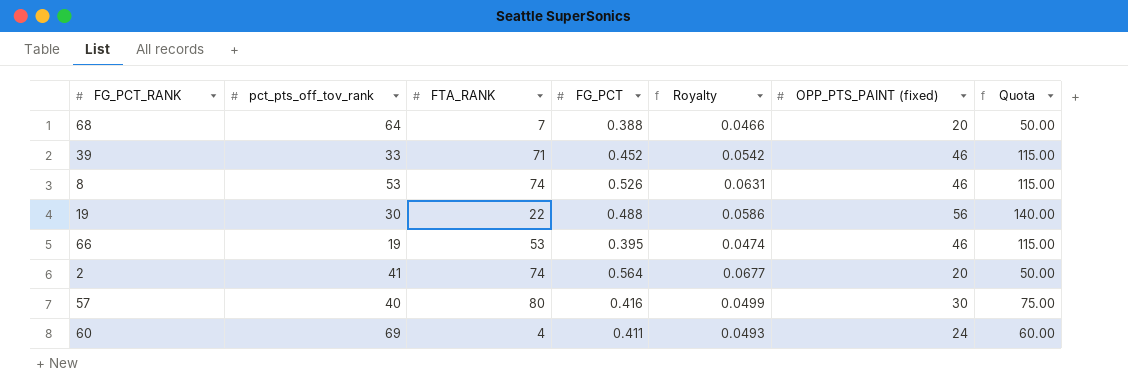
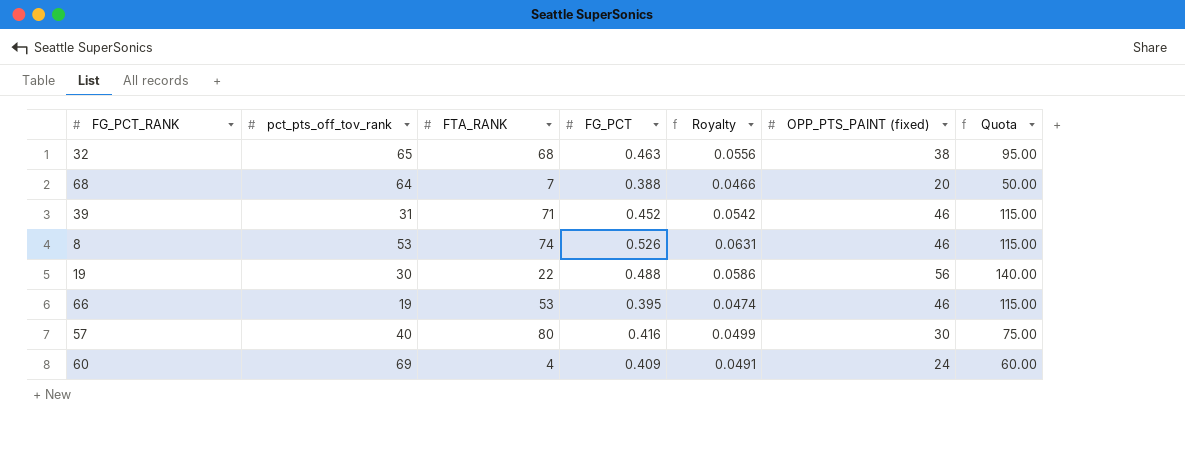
row 2: 41 | 74 | 0.564 | 0.0677 | 20 | 50.00 -> none
row 32: none -> 65 | 68 | 0.463 | 0.0556 | 38 | 95.00
39 | pct_pts_off_tov_rank: 33 -> 31
60 | FG_PCT: 0.411 -> 0.409
60 | Royalty: 0.0493 -> 0.0491

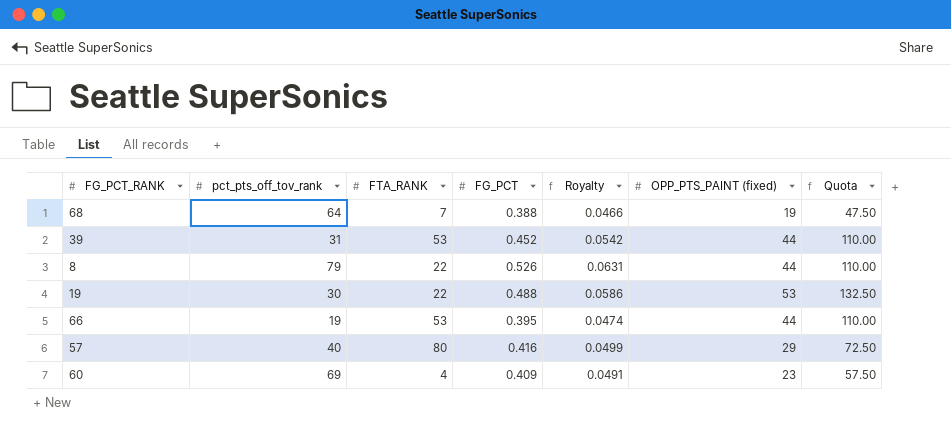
row 32: 65 | 68 | 0.463 | 0.0556 | 38 | 95.00 -> none
68 | OPP_PTS_PAINT (fixed): 20 -> 19
68 | Quota: 50.00 -> 47.50
39 | FTA_RANK: 71 -> 53
39 | OPP_PTS_PAINT (fixed): 46 -> 44
39 | Quota: 115.00 -> 110.00
8 | pct_pts_off_tov_rank: 53 -> 79
8 | FTA_RANK: 74 -> 22
8 | OPP_PTS_PAINT (fixed): 46 -> 44
8 | Quota: 115.00 -> 110.00
19 | OPP_PTS_PAINT (fixed): 56 -> 53
19 | Quota: 140.00 -> 132.50
66 | OPP_PTS_PAINT (fixed): 46 -> 44
66 | Quota: 115.00 -> 110.00
57 | OPP_PTS_PAINT (fixed): 30 -> 29
57 | Quota: 75.00 -> 72.50
60 | OPP_PTS_PAINT (fixed): 24 -> 23
60 | Quota: 60.00 -> 57.50

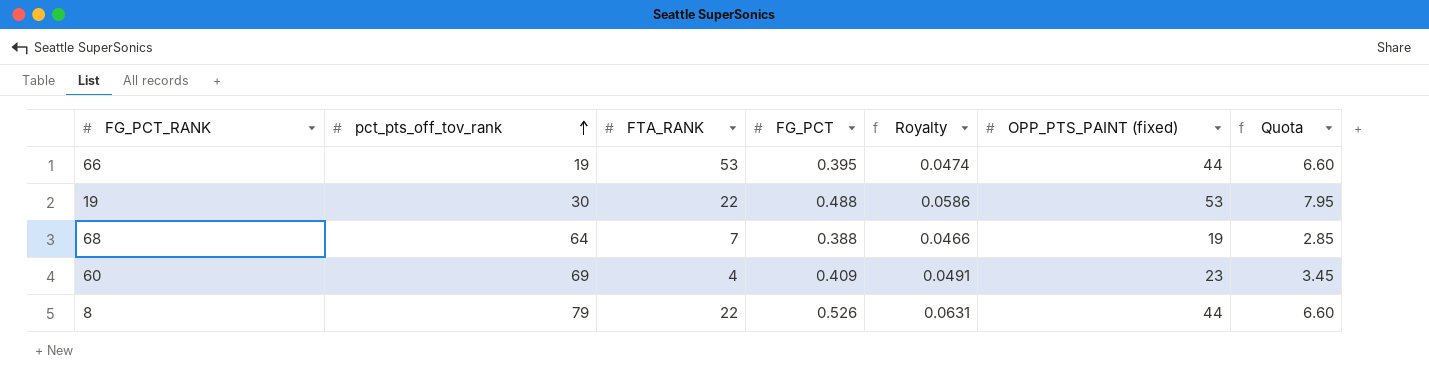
row order: none -> pct_pts_off_tov_rank ascending
column Quota | formula: [OPP_PTS_PAINT (fixed)] * 2.5 -> [OPP_PTS_PAINT (fixed)] * 0.15
row 39: 31 | 53 | 0.452 | 0.0542 | 44 | 110.00 -> none
row 57: 40 | 80 | 0.416 | 0.0499 | 29 | 72.50 -> none

